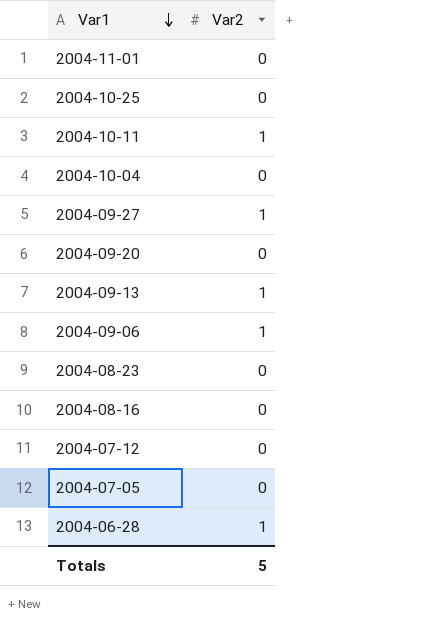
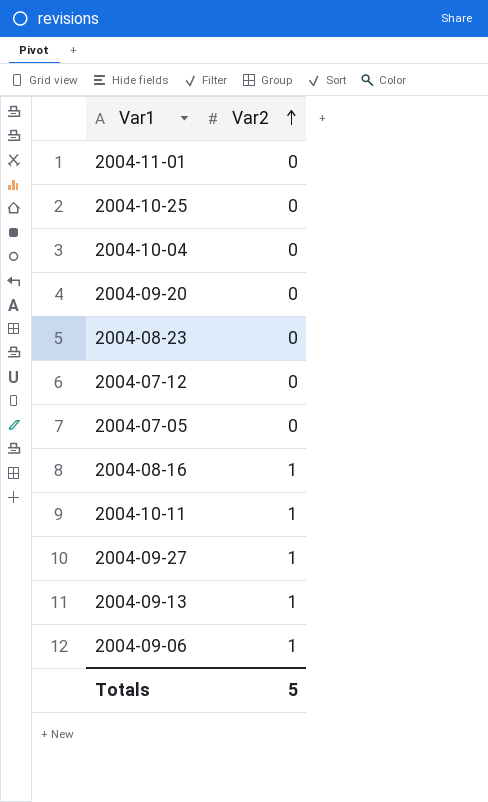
row order: Var1 descending -> Var2 ascending
row 2004-06-28: 1 -> none
2004-08-16 | Var2: 0 -> 1

